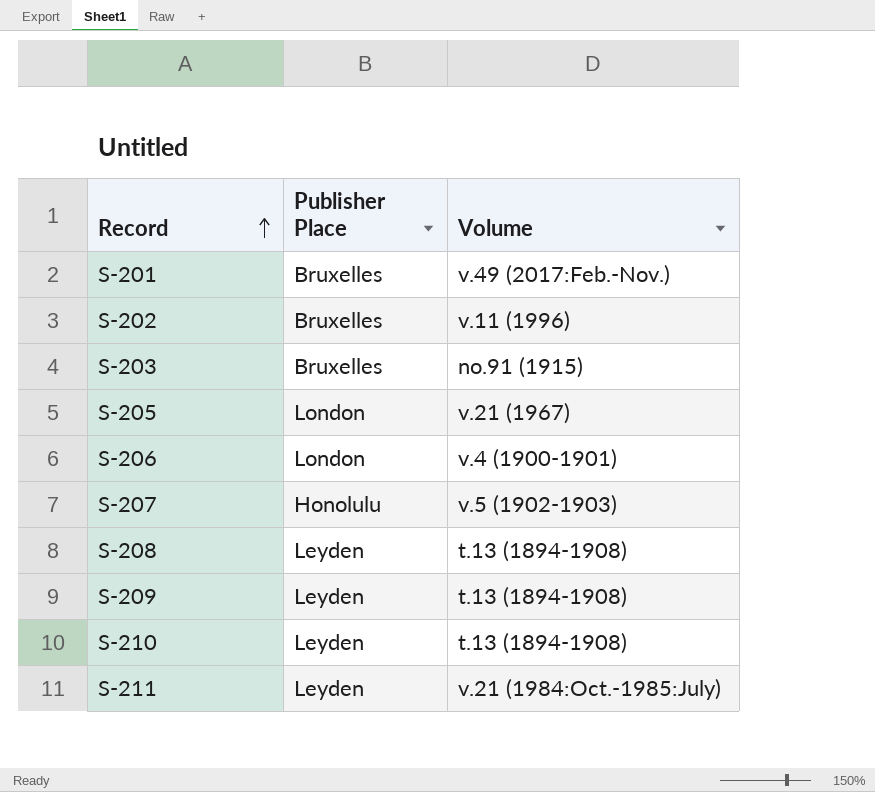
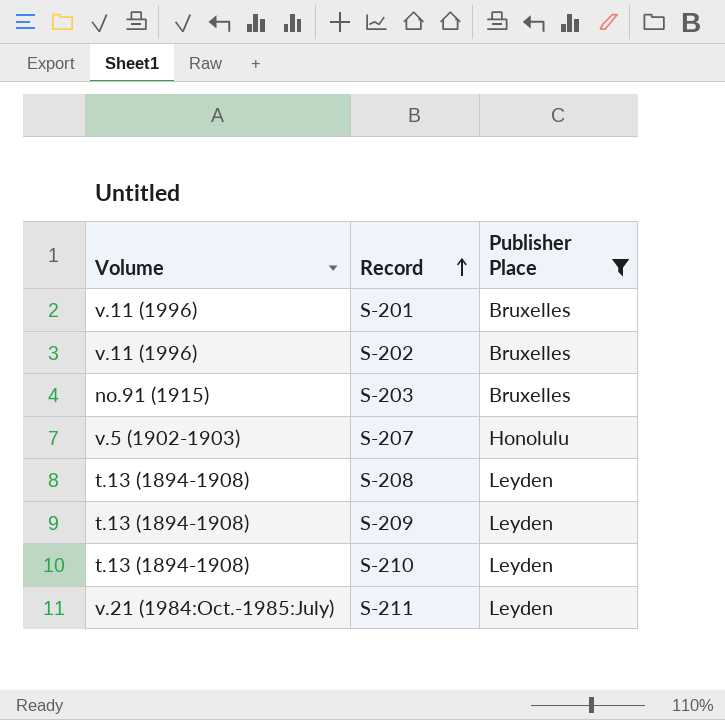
filter: none -> Publisher Place != London
column Volume | position: 3 -> 1
S-201 | Volume: v.49 (2017:Feb.-Nov.) -> v.11 (1996)

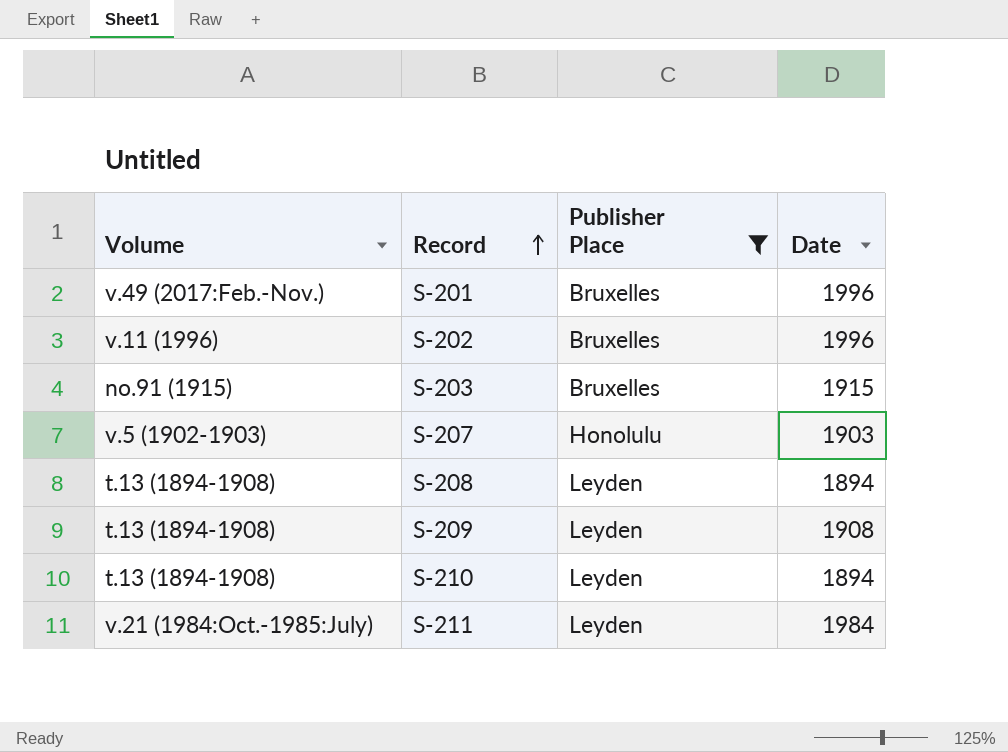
column Date | position: none -> 4
S-201 | Volume: v.11 (1996) -> v.49 (2017:Feb.-Nov.)

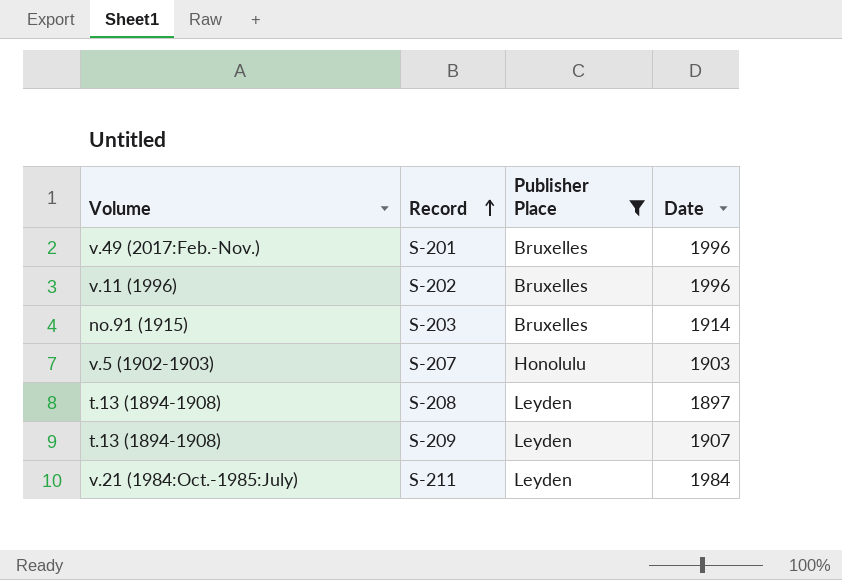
row S-210: t.13 (1894-1908) | Leyden | 1894 -> none
S-203 | Date: 1915 -> 1914
S-208 | Date: 1894 -> 1897
S-209 | Date: 1908 -> 1907

